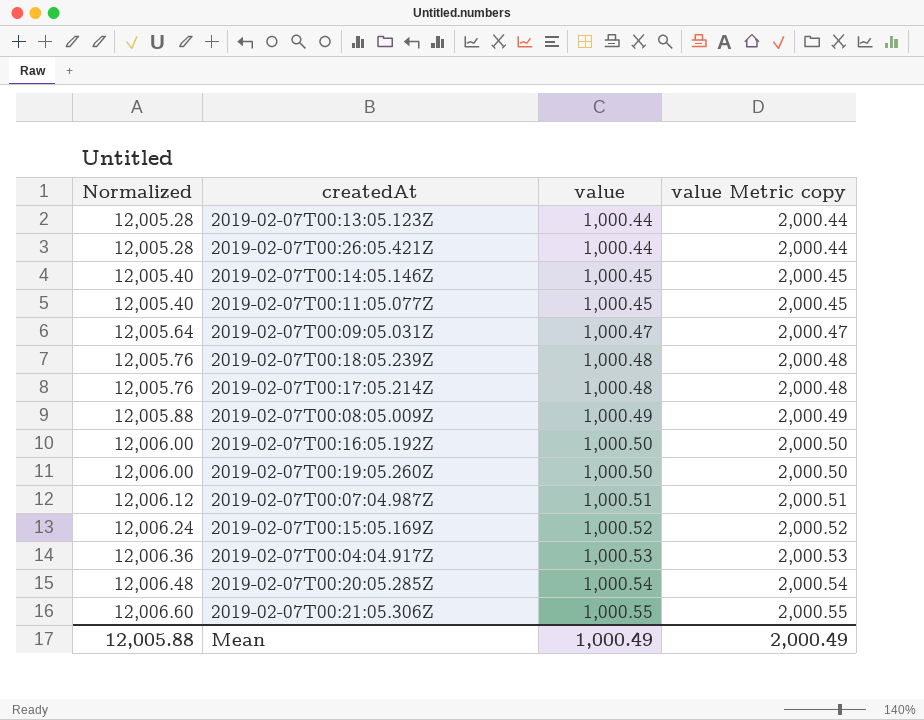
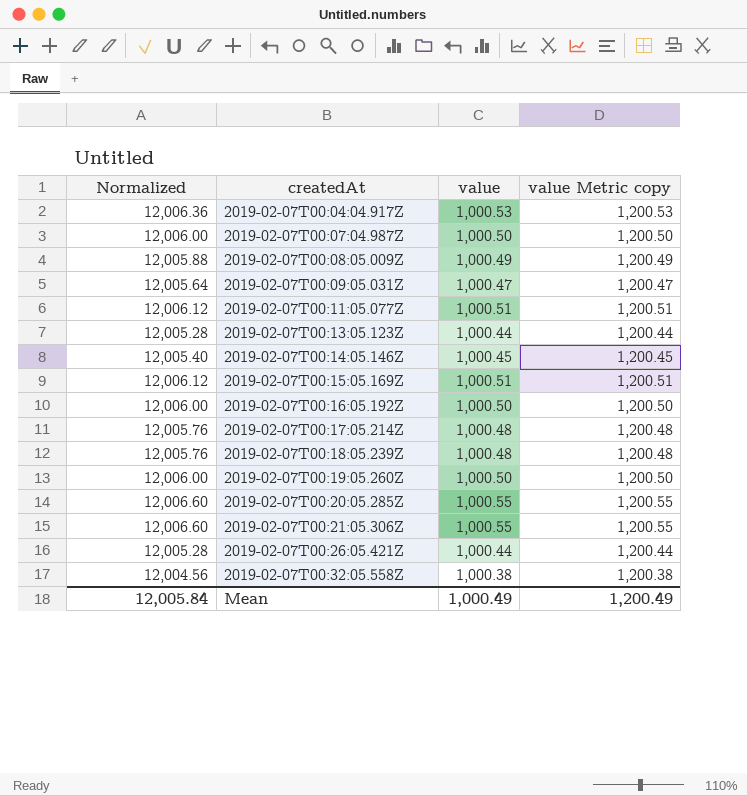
row order: Normalized ascending -> createdAt ascending
column value Metric copy | formula: [value] + 1000 -> [value] + 200
2019-02-07T00:07:04.987Z | Normalized: 12,006.12 -> 12,006.00
2019-02-07T00:07:04.987Z | value: 1,000.51 -> 1,000.50
2019-02-07T00:11:05.077Z | Normalized: 12,005.40 -> 12,006.12
2019-02-07T00:11:05.077Z | value: 1,000.45 -> 1,000.51
2019-02-07T00:15:05.169Z | Normalized: 12,006.24 -> 12,006.12
2019-02-07T00:15:05.169Z | value: 1,000.52 -> 1,000.51
2019-02-07T00:20:05.285Z | Normalized: 12,006.48 -> 12,006.60
2019-02-07T00:20:05.285Z | value: 1,000.54 -> 1,000.55
row 2019-02-07T00:32:05.558Z: none -> 12,004.56 | 1,000.38 | 1,200.38
Mean | Normalized: 12,005.88 -> 12,005.84
Mean | value Metric copy: 2,000.49 -> 1,200.49

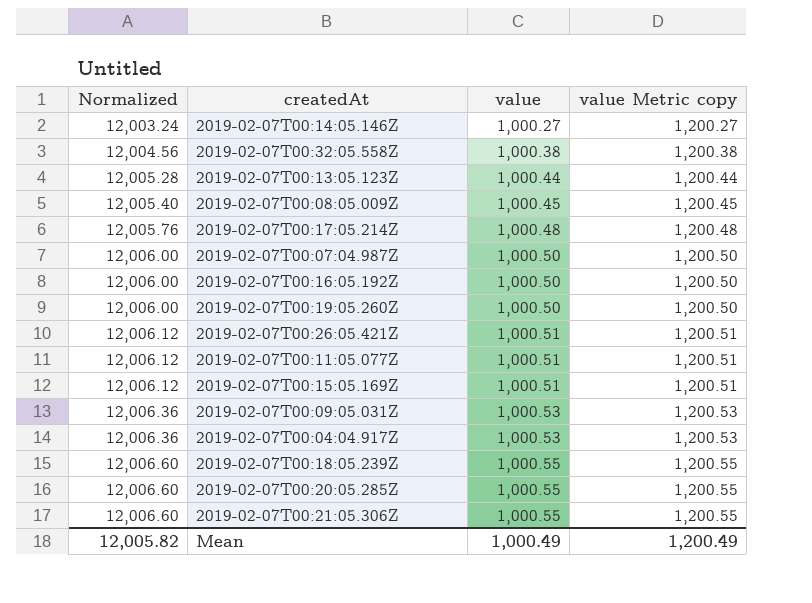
row order: createdAt ascending -> Normalized ascending
2019-02-07T00:14:05.146Z | Normalized: 12,005.40 -> 12,003.24
2019-02-07T00:14:05.146Z | value: 1,000.45 -> 1,000.27
2019-02-07T00:14:05.146Z | value Metric copy: 1,200.45 -> 1,200.27
2019-02-07T00:08:05.009Z | Normalized: 12,005.88 -> 12,005.40
2019-02-07T00:08:05.009Z | value: 1,000.49 -> 1,000.45
2019-02-07T00:08:05.009Z | value Metric copy: 1,200.49 -> 1,200.45
2019-02-07T00:26:05.421Z | Normalized: 12,005.28 -> 12,006.12
2019-02-07T00:26:05.421Z | value: 1,000.44 -> 1,000.51
2019-02-07T00:26:05.421Z | value Metric copy: 1,200.44 -> 1,200.51
2019-02-07T00:09:05.031Z | Normalized: 12,005.64 -> 12,006.36
2019-02-07T00:09:05.031Z | value: 1,000.47 -> 1,000.53
2019-02-07T00:09:05.031Z | value Metric copy: 1,200.47 -> 1,200.53
2019-02-07T00:18:05.239Z | Normalized: 12,005.76 -> 12,006.60
2019-02-07T00:18:05.239Z | value: 1,000.48 -> 1,000.55
2019-02-07T00:18:05.239Z | value Metric copy: 1,200.48 -> 1,200.55
Mean | Normalized: 12,005.84 -> 12,005.82

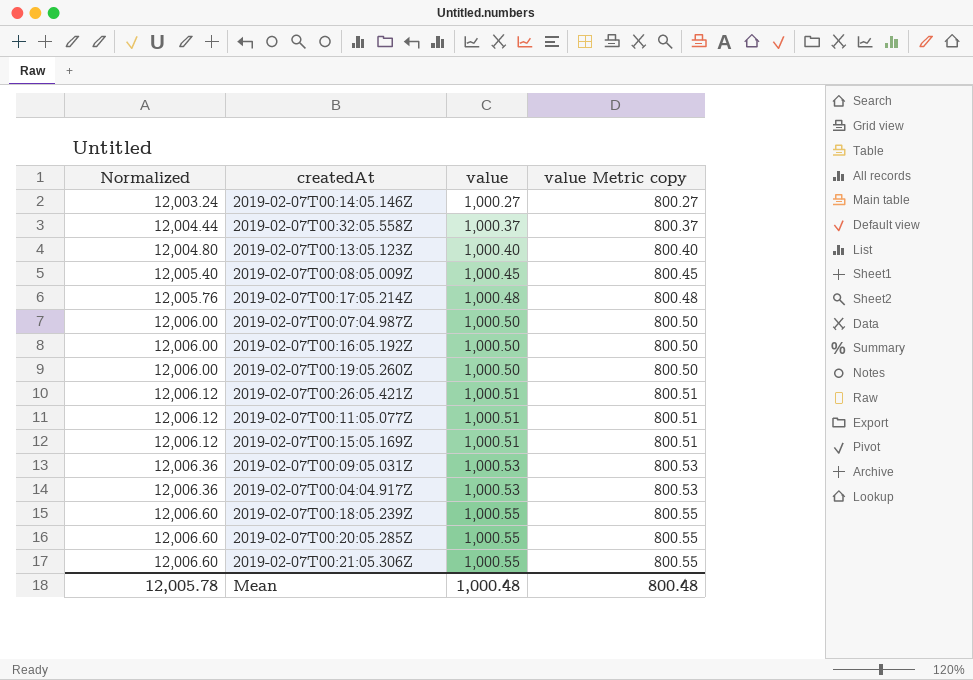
column value Metric copy | formula: [value] + 200 -> [value] - 200
2019-02-07T00:32:05.558Z | Normalized: 12,004.56 -> 12,004.44
2019-02-07T00:32:05.558Z | value: 1,000.38 -> 1,000.37
2019-02-07T00:13:05.123Z | Normalized: 12,005.28 -> 12,004.80
2019-02-07T00:13:05.123Z | value: 1,000.44 -> 1,000.40
Mean | Normalized: 12,005.82 -> 12,005.78
Mean | value: 1,000.49 -> 1,000.48
Mean | value Metric copy: 1,200.49 -> 800.48

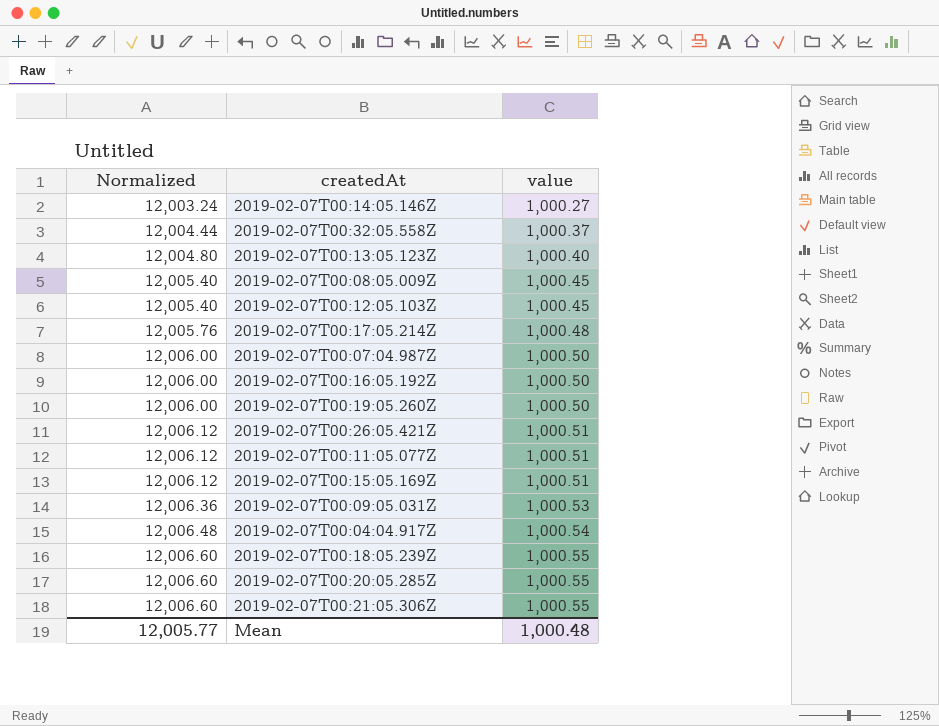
column value Metric copy | formula: [value] - 200 -> none
row 2019-02-07T00:12:05.103Z: none -> 12,005.40 | 1,000.45
2019-02-07T00:04:04.917Z | Normalized: 12,006.36 -> 12,006.48
2019-02-07T00:04:04.917Z | value: 1,000.53 -> 1,000.54
Mean | Normalized: 12,005.78 -> 12,005.77

